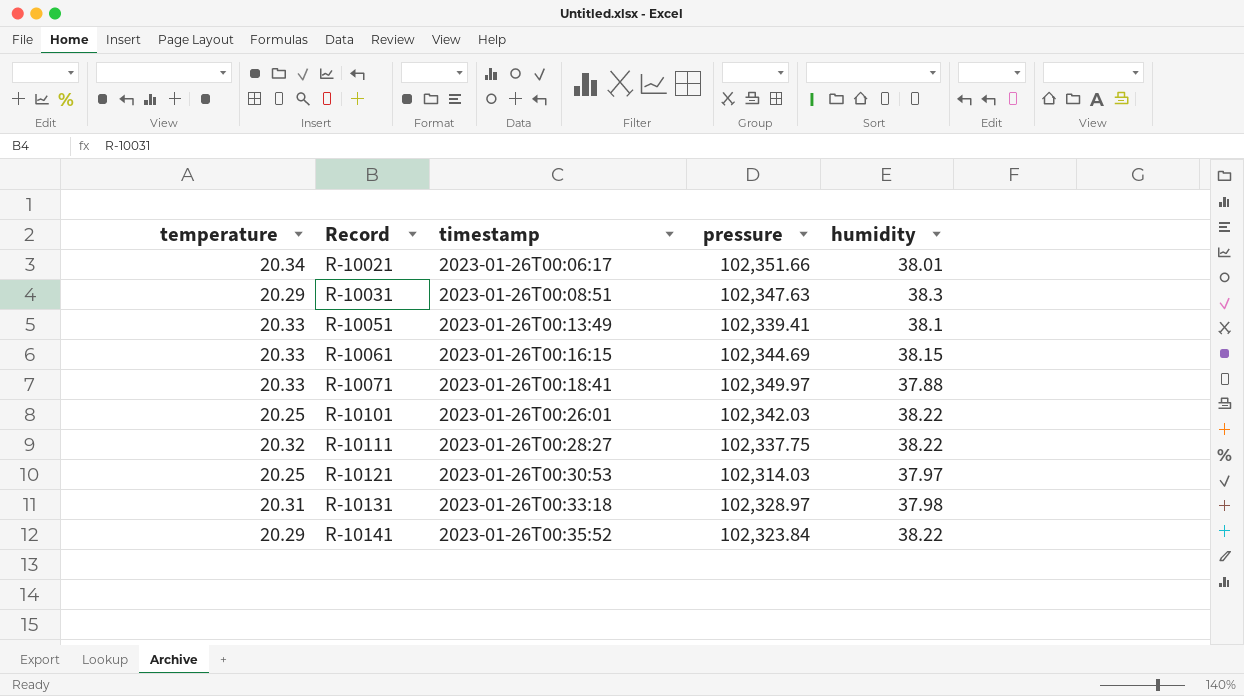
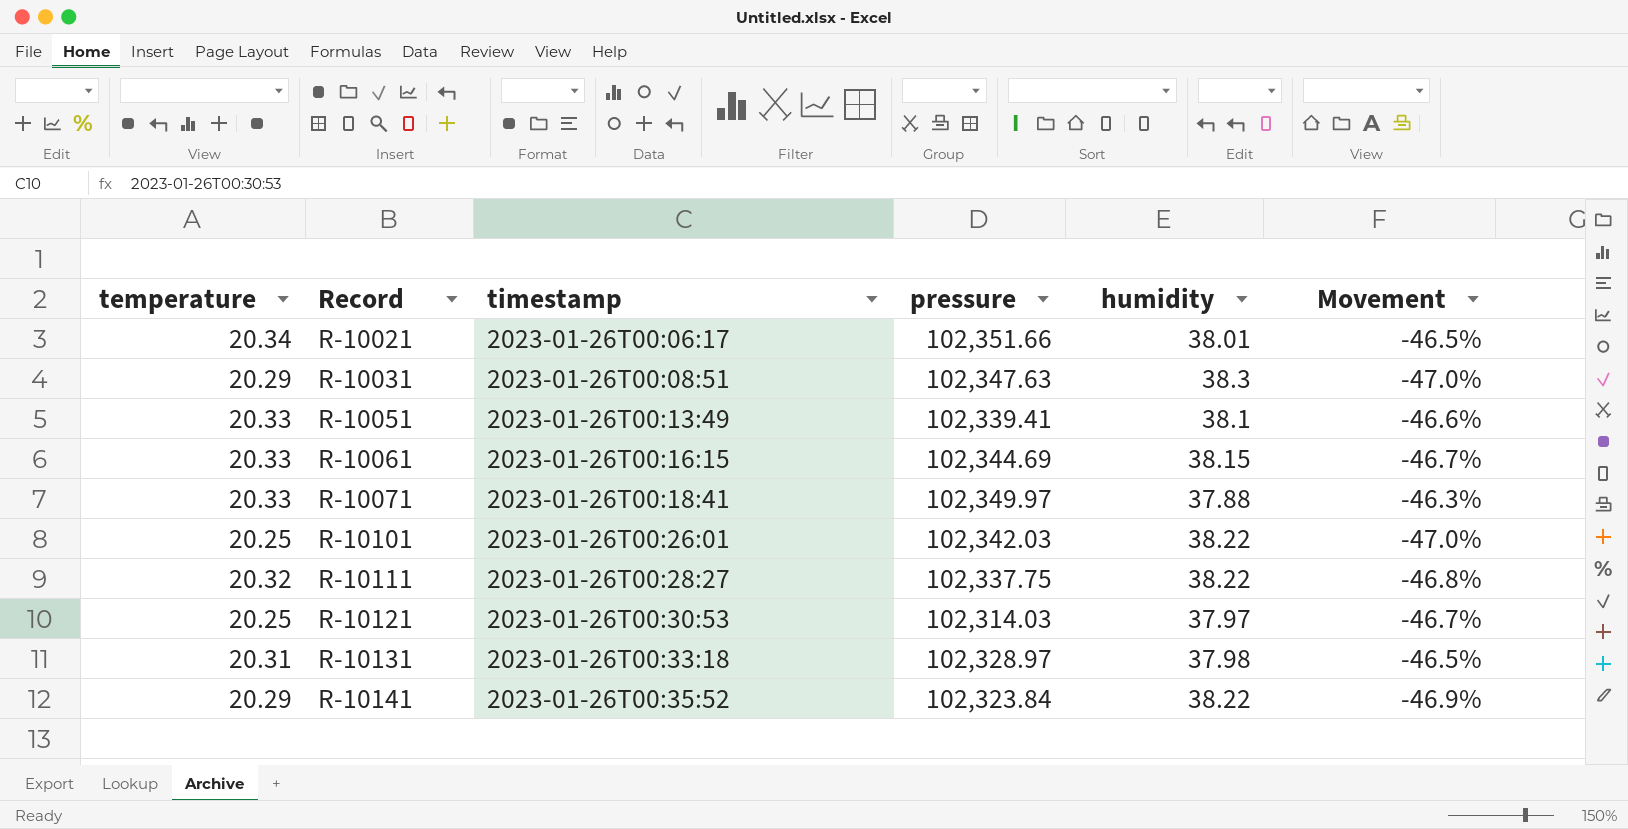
column Movement | formula: none -> ([temperature] - [humidity]) / [humidity]

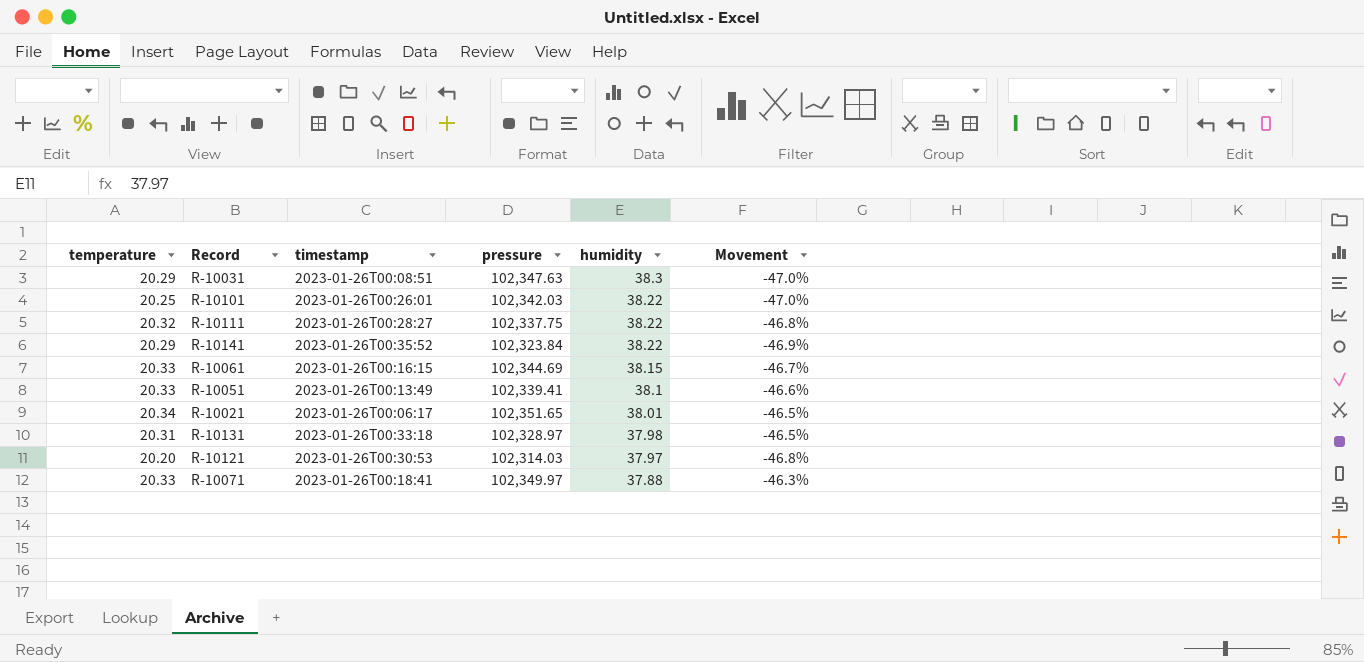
row order: Record ascending -> humidity descending
R-10021 | pressure: 102,351.66 -> 102,351.65
R-10121 | temperature: 20.25 -> 20.20
R-10121 | Movement: -46.7% -> -46.8%

